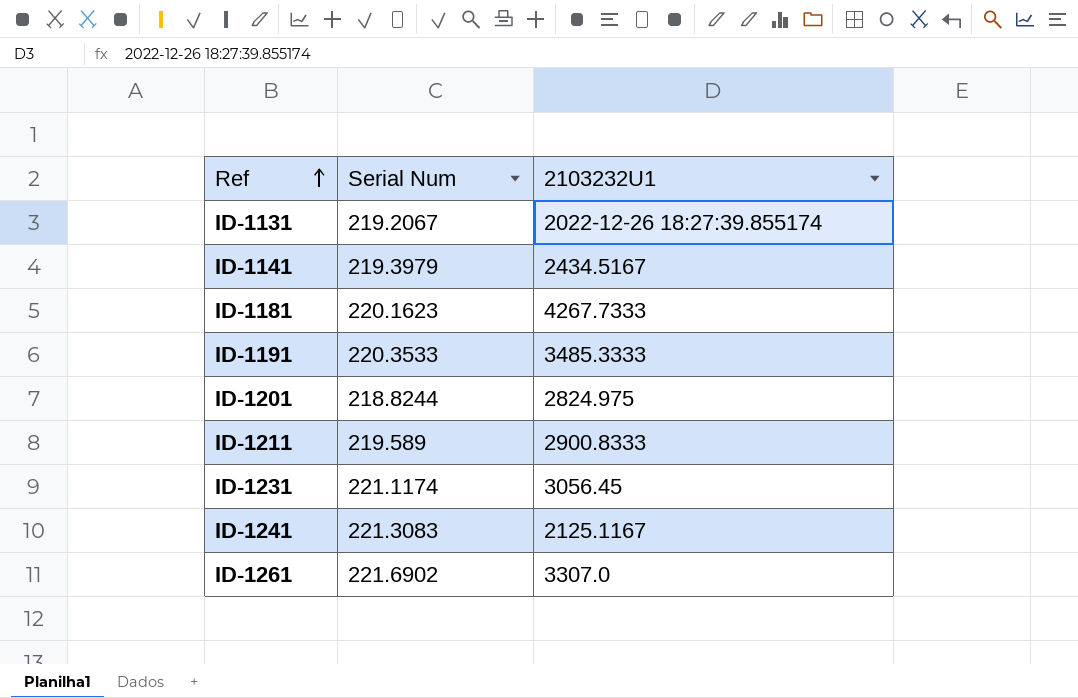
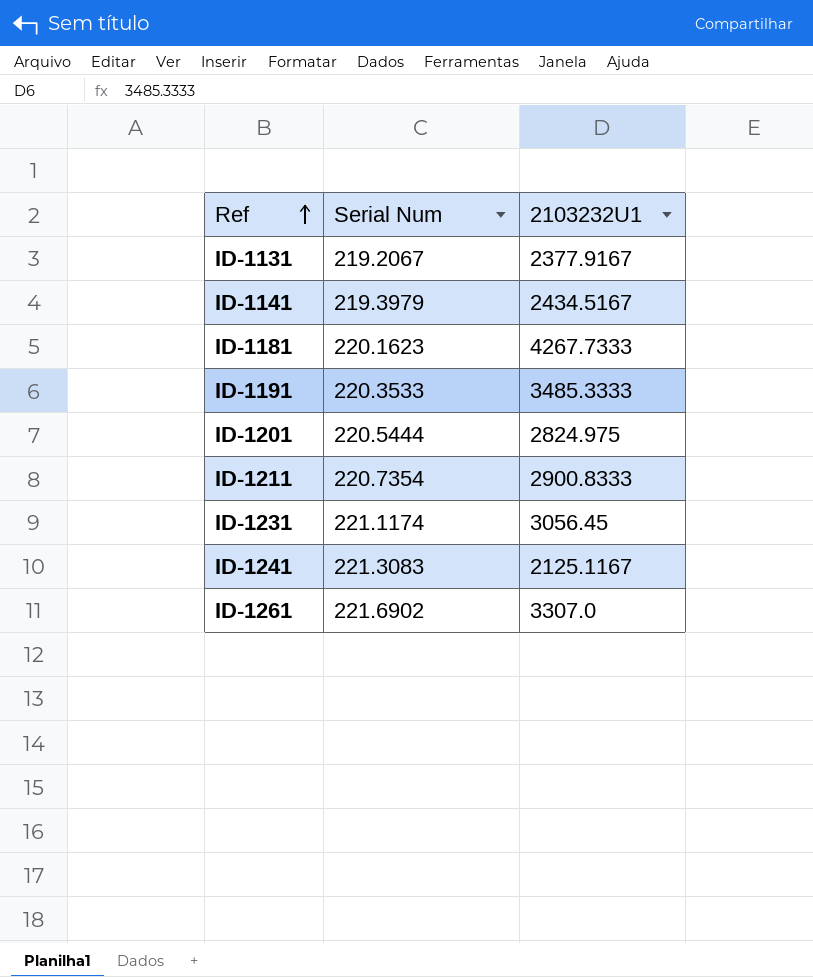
ID-1131 | 2103232U1: 2022-12-26 18:27:39.855174 -> 2377.9167
ID-1201 | Serial Num: 218.8244 -> 220.5444
ID-1211 | Serial Num: 219.589 -> 220.7354

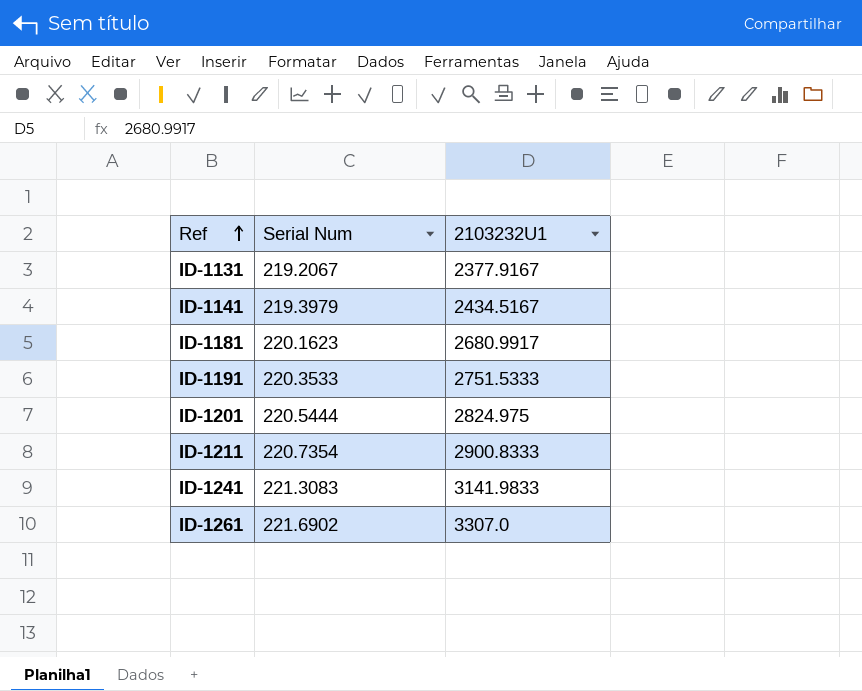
row ID-1231: 221.1174 | 3056.45 -> none
ID-1181 | 2103232U1: 4267.7333 -> 2680.9917
ID-1191 | 2103232U1: 3485.3333 -> 2751.5333
ID-1241 | 2103232U1: 2125.1167 -> 3141.9833

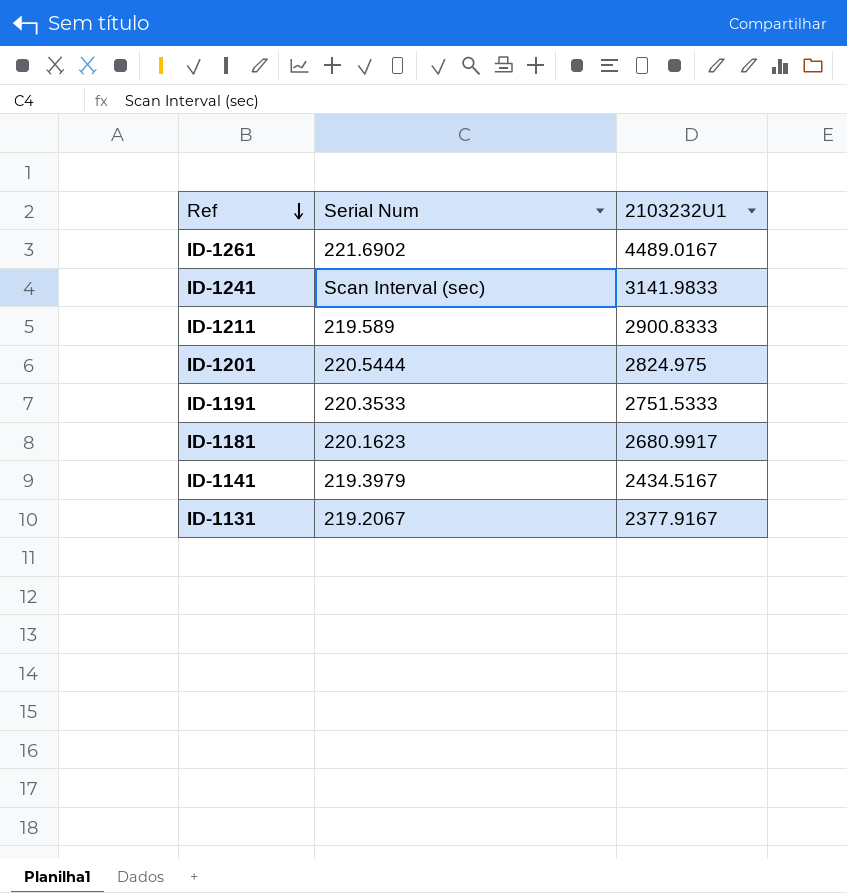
row order: Ref ascending -> Ref descending
ID-1261 | 2103232U1: 3307.0 -> 4489.0167
ID-1241 | Serial Num: 221.3083 -> Scan Interval (sec)
ID-1211 | Serial Num: 220.7354 -> 219.589

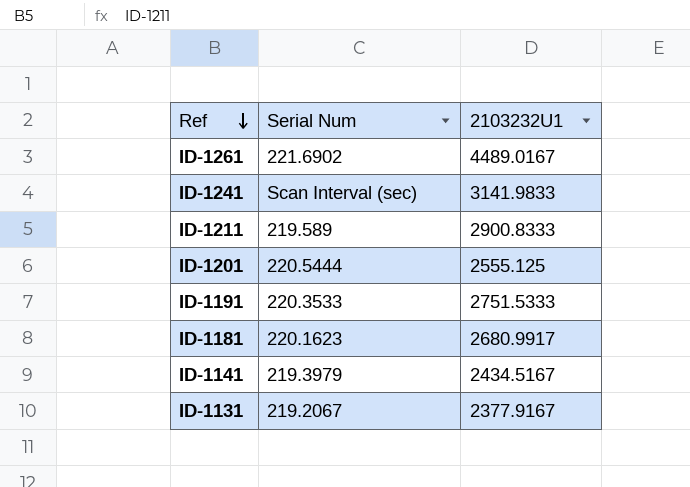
ID-1201 | 2103232U1: 2824.975 -> 2555.125

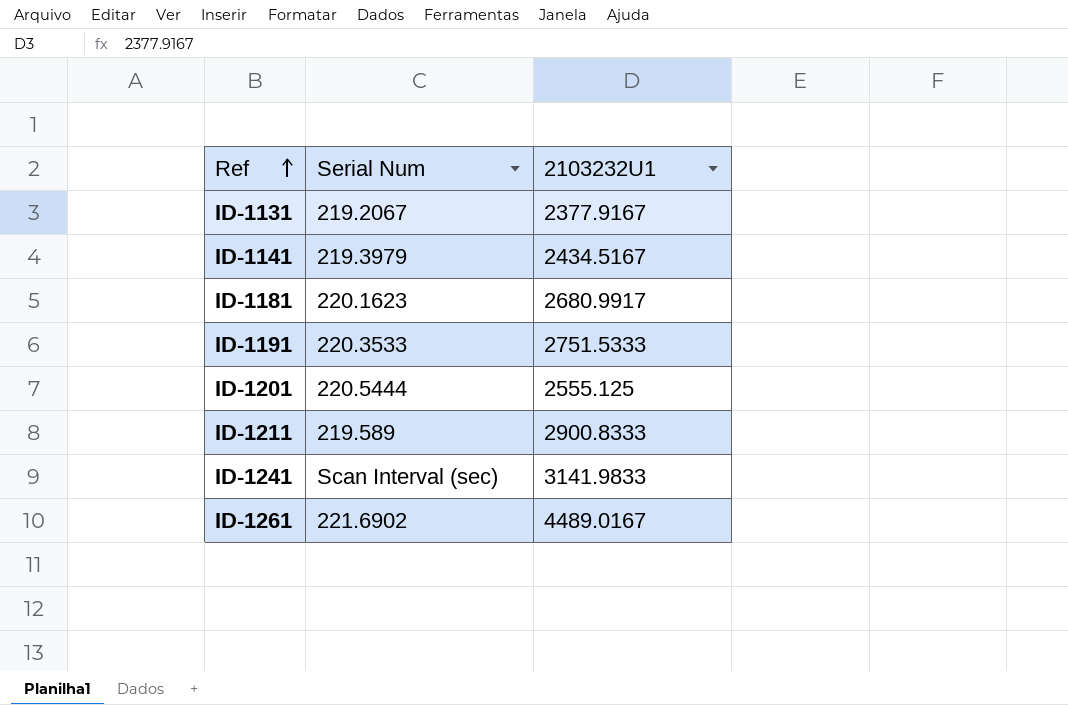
row order: Ref descending -> Ref ascending

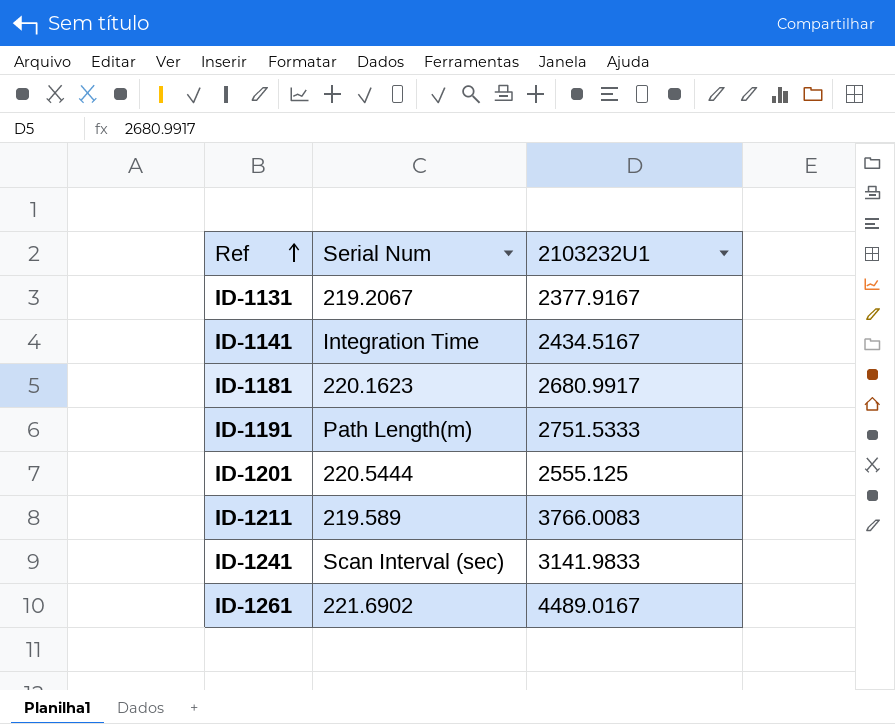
ID-1141 | Serial Num: 219.3979 -> Integration Time
ID-1191 | Serial Num: 220.3533 -> Path Length(m)
ID-1211 | 2103232U1: 2900.8333 -> 3766.0083

